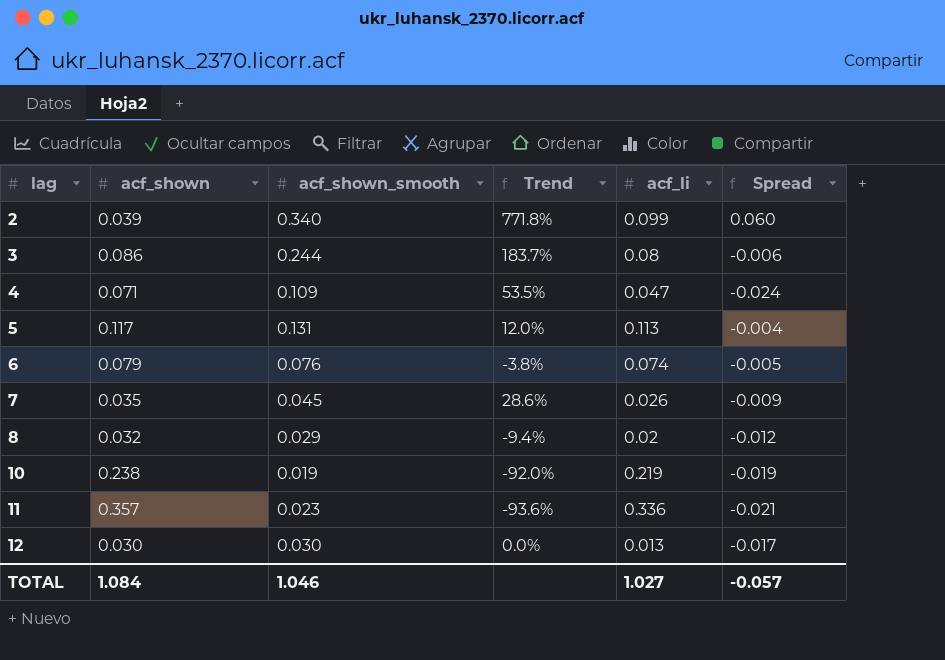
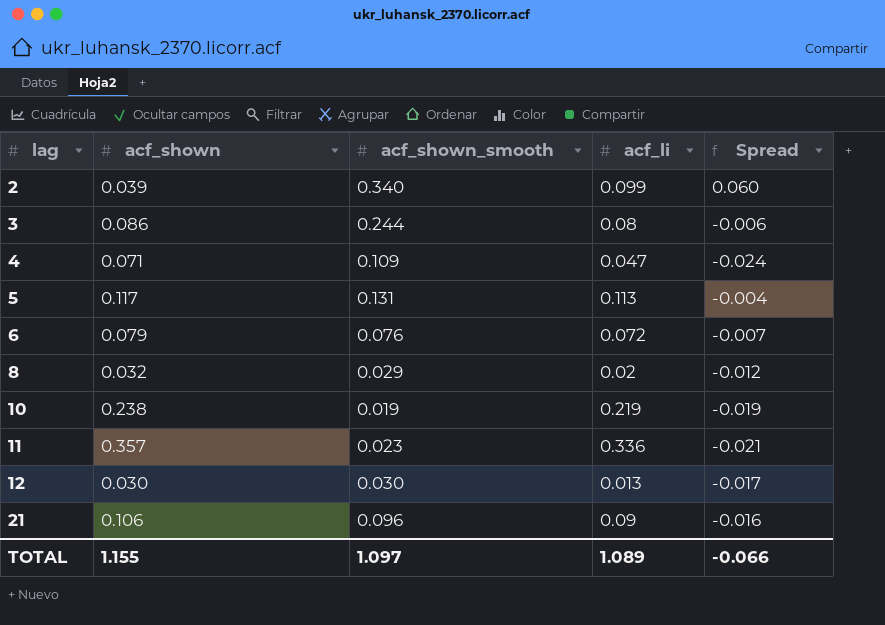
column Trend | formula: ([acf_shown_smooth] - [acf_shown]) / [acf_shown] -> none
row 7: 0.035 | 0.045 | 28.6% | 0.026 | -0.009 -> none
6 | acf_li: 0.074 -> 0.072
6 | Spread: -0.005 -> -0.007
row 21: none -> 0.106 | 0.096 | 0.09 | -0.016
TOTAL | acf_shown: 1.084 -> 1.155
TOTAL | acf_shown_smooth: 1.046 -> 1.097
TOTAL | acf_li: 1.027 -> 1.089
TOTAL | Spread: -0.057 -> -0.066

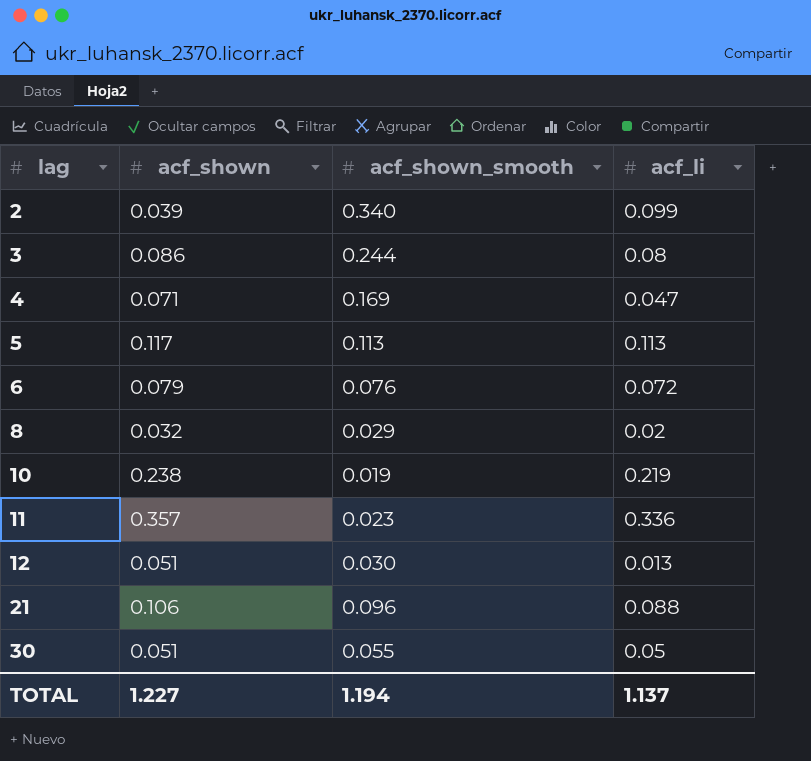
column Spread | formula: [acf_li] - [acf_shown] -> none
4 | acf_shown_smooth: 0.109 -> 0.169
5 | acf_shown_smooth: 0.131 -> 0.113
12 | acf_shown: 0.030 -> 0.051
21 | acf_li: 0.09 -> 0.088
row 30: none -> 0.051 | 0.055 | 0.05
TOTAL | acf_shown: 1.155 -> 1.227
TOTAL | acf_shown_smooth: 1.097 -> 1.194
TOTAL | acf_li: 1.089 -> 1.137

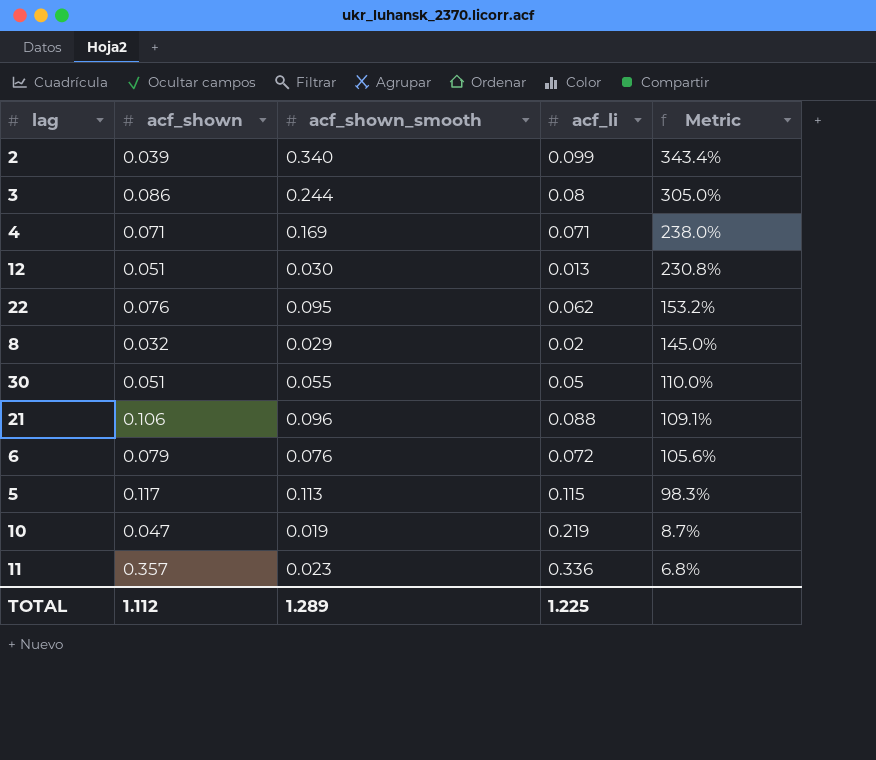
row order: lag ascending -> Metric descending
column Metric | formula: none -> [acf_shown_smooth] / [acf_li]
4 | acf_li: 0.047 -> 0.071
row 22: none -> 0.076 | 0.095 | 0.062 | 153.2%
5 | acf_li: 0.113 -> 0.115
10 | acf_shown: 0.238 -> 0.047
TOTAL | acf_shown: 1.227 -> 1.112
TOTAL | acf_shown_smooth: 1.194 -> 1.289
TOTAL | acf_li: 1.137 -> 1.225

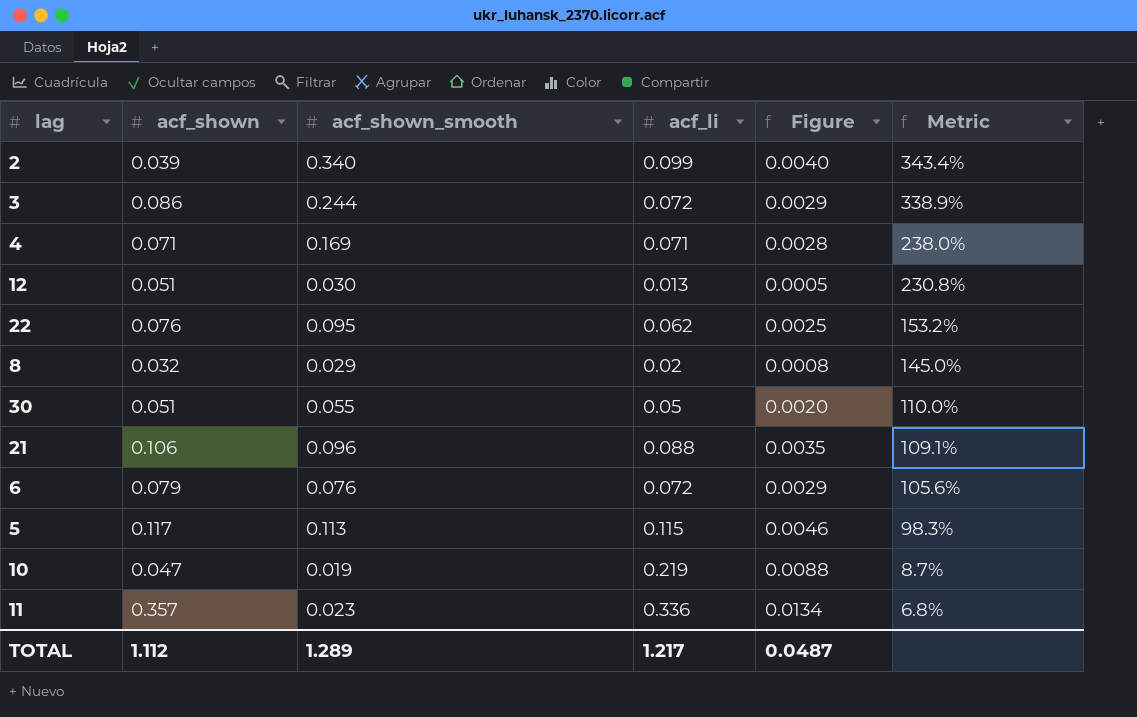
column Figure | formula: none -> [acf_li] * 0.04
3 | acf_li: 0.08 -> 0.072
3 | Metric: 305.0% -> 338.9%
TOTAL | acf_li: 1.225 -> 1.217

